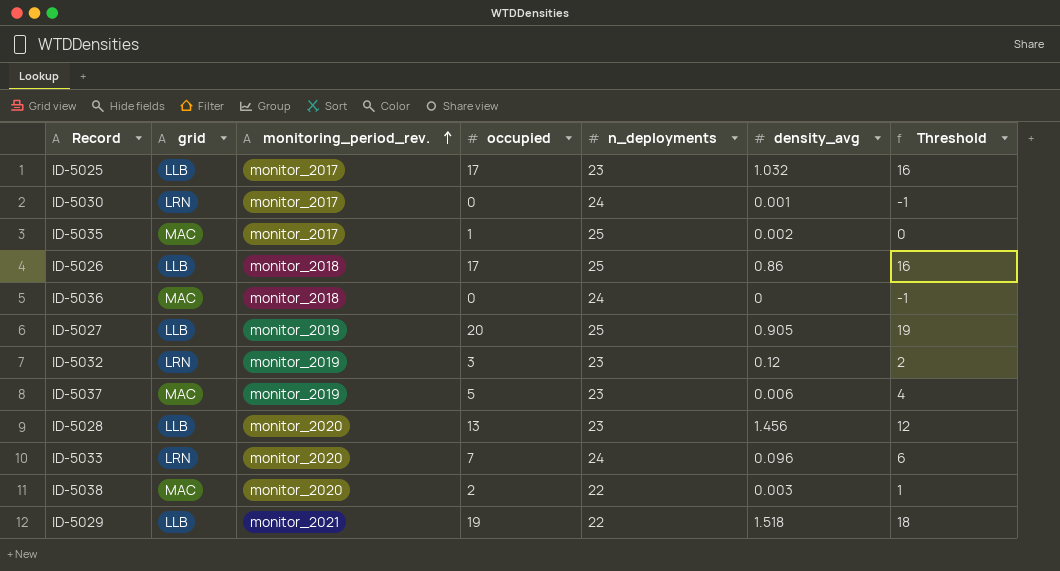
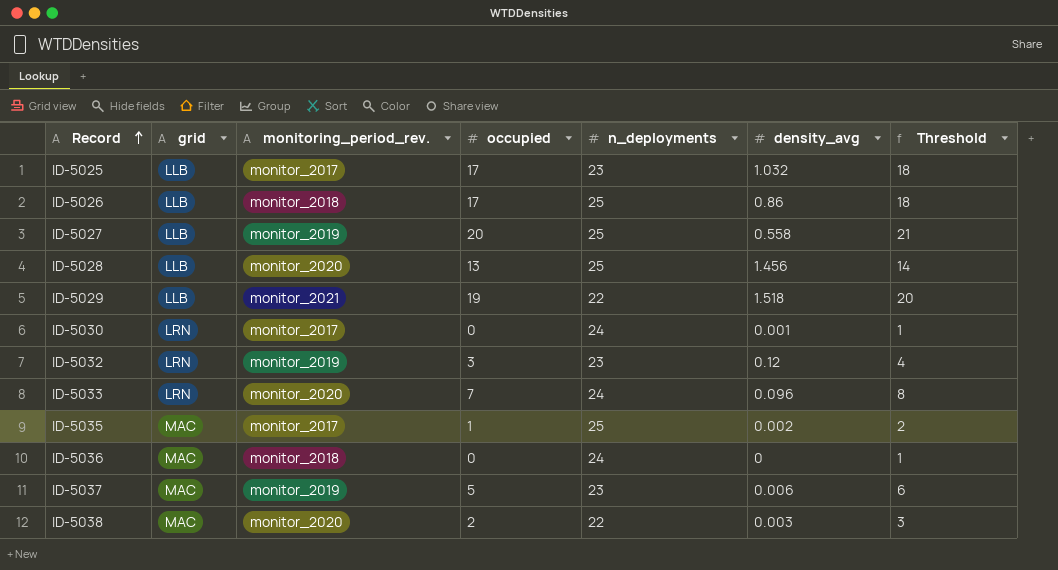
row order: monitoring_period_rev. ascending -> Record ascending
column Threshold | formula: [occupied] - 1 -> [occupied] + 1
ID-5027 | density_avg: 0.905 -> 0.558
ID-5028 | n_deployments: 23 -> 25

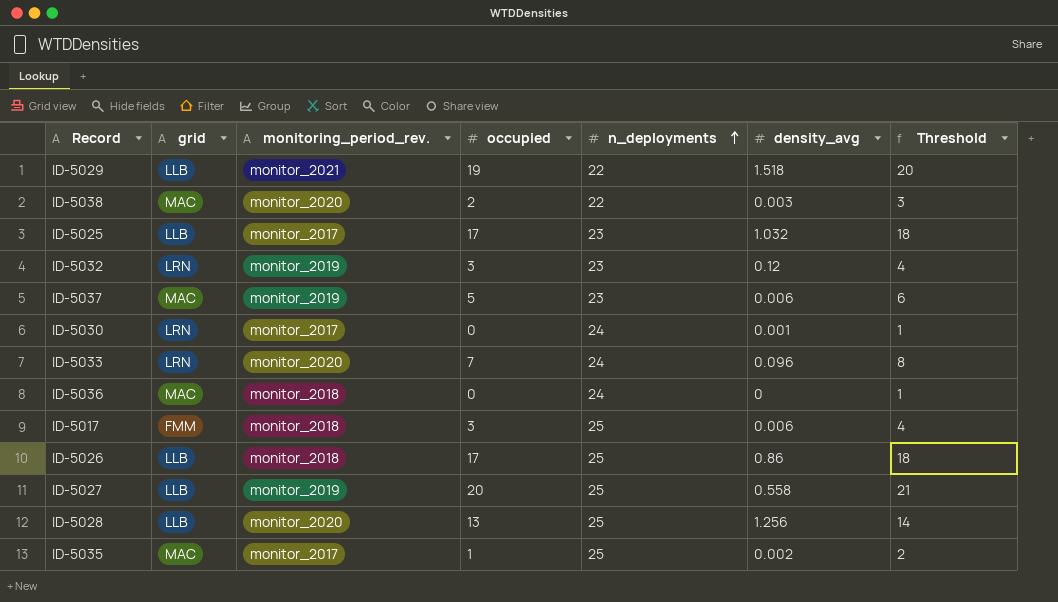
row order: Record ascending -> n_deployments ascending
row ID-5017: none -> FMM | monitor_2018 | 3 | 25 | 0.006 | 4
ID-5028 | density_avg: 1.456 -> 1.256

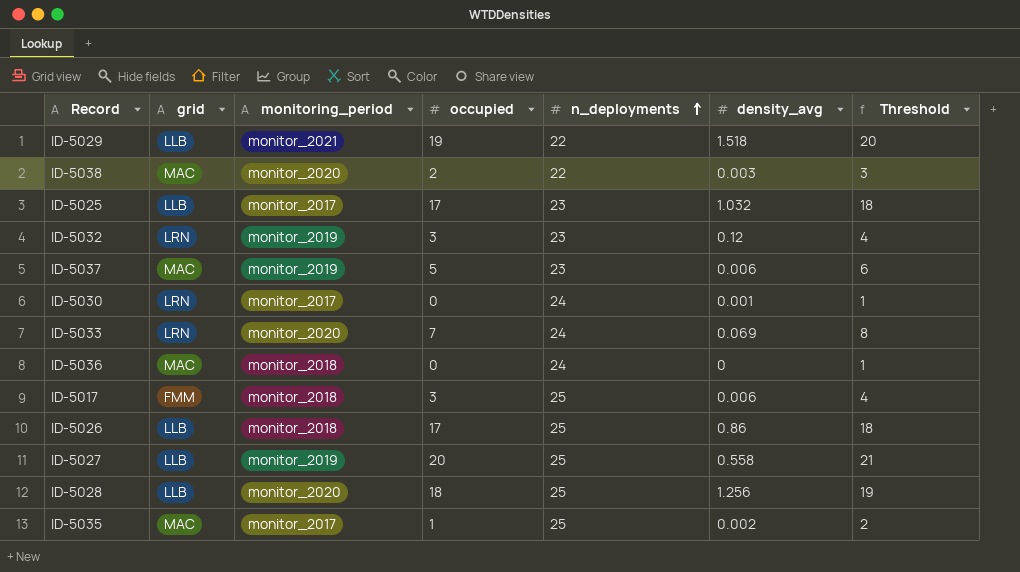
column name: monitoring_period_rev. -> monitoring_period
ID-5033 | density_avg: 0.096 -> 0.069
ID-5028 | occupied: 13 -> 18
ID-5028 | Threshold: 14 -> 19

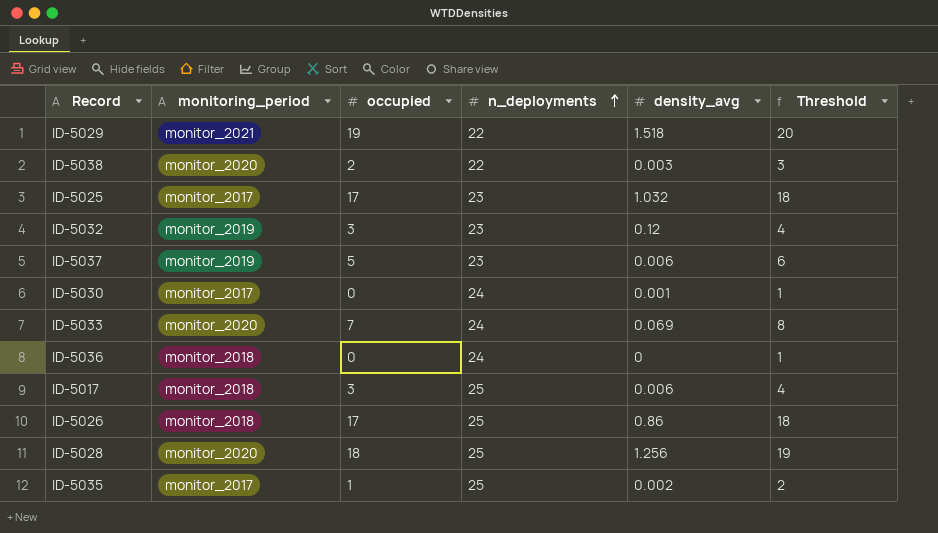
column grid | position: 2 -> none
row ID-5027: LLB | monitor_2019 | 20 | 25 | 0.558 | 21 -> none

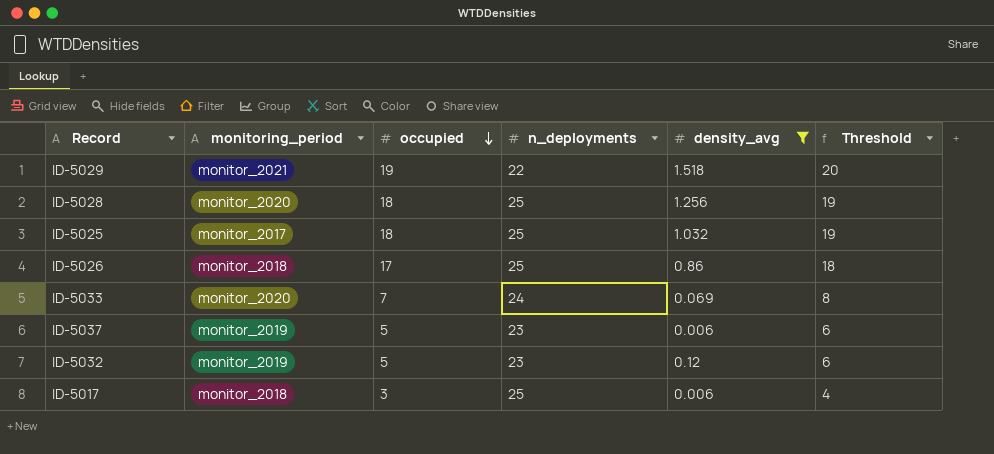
filter: none -> density_avg >= 0.006
row order: n_deployments ascending -> occupied descending
ID-5025 | occupied: 17 -> 18
ID-5025 | n_deployments: 23 -> 25
ID-5025 | Threshold: 18 -> 19
ID-5032 | occupied: 3 -> 5
ID-5032 | Threshold: 4 -> 6

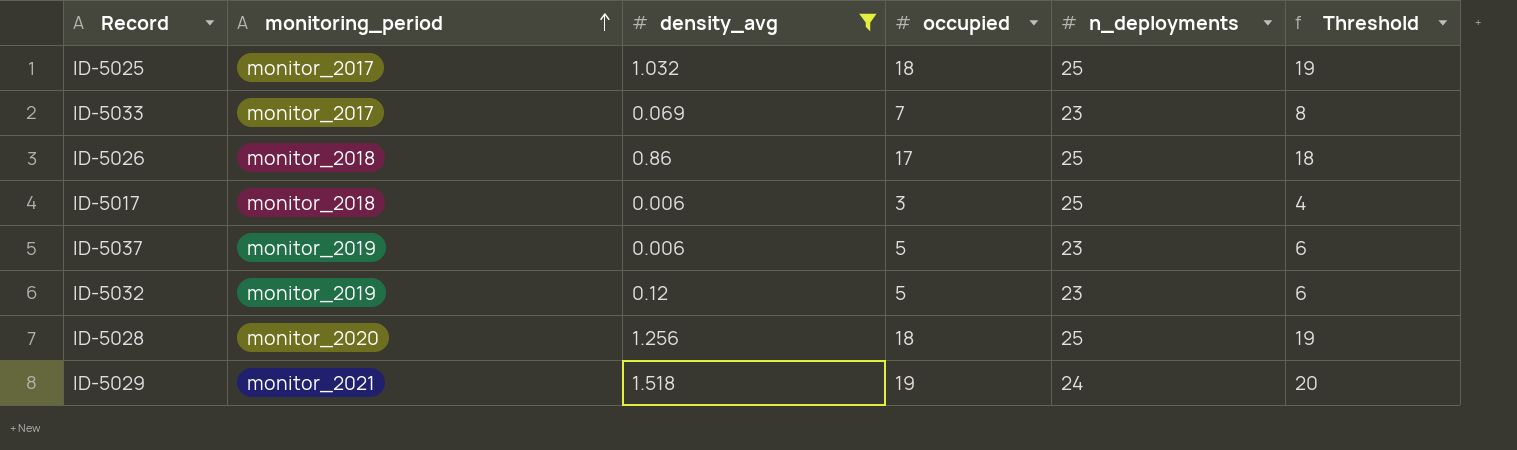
row order: occupied descending -> monitoring_period ascending
column density_avg | position: 5 -> 3
ID-5033 | monitoring_period: monitor_2020 -> monitor_2017
ID-5033 | n_deployments: 24 -> 23
ID-5029 | n_deployments: 22 -> 24

